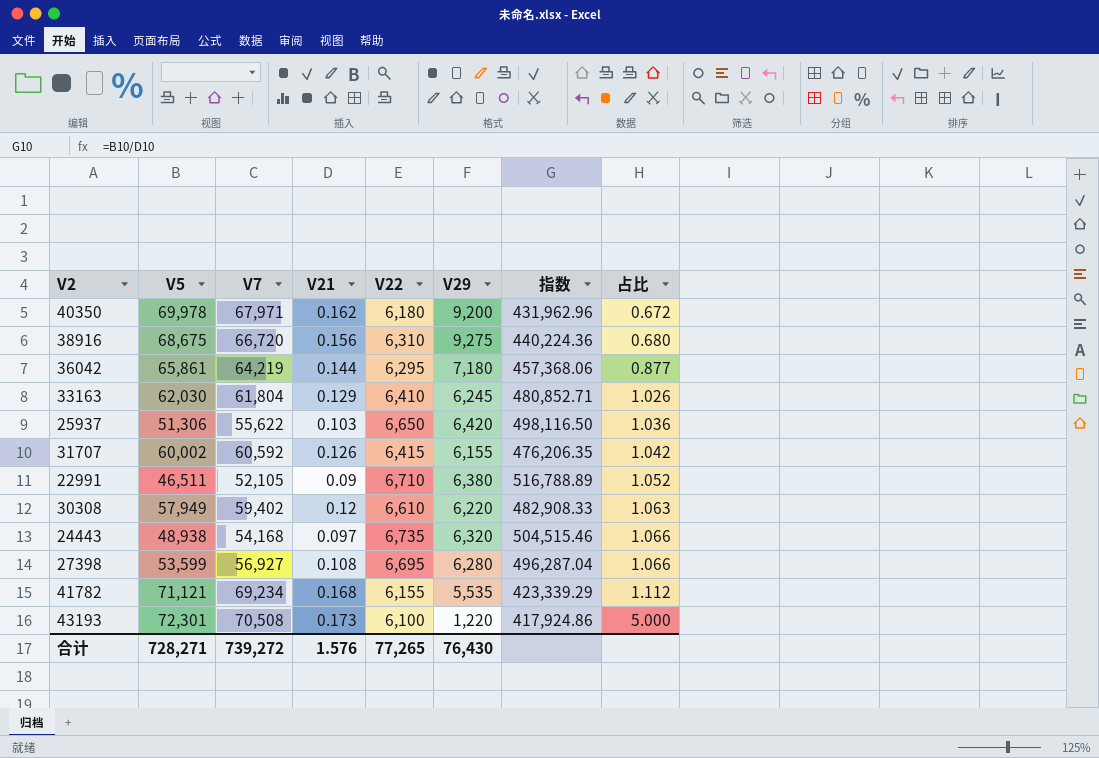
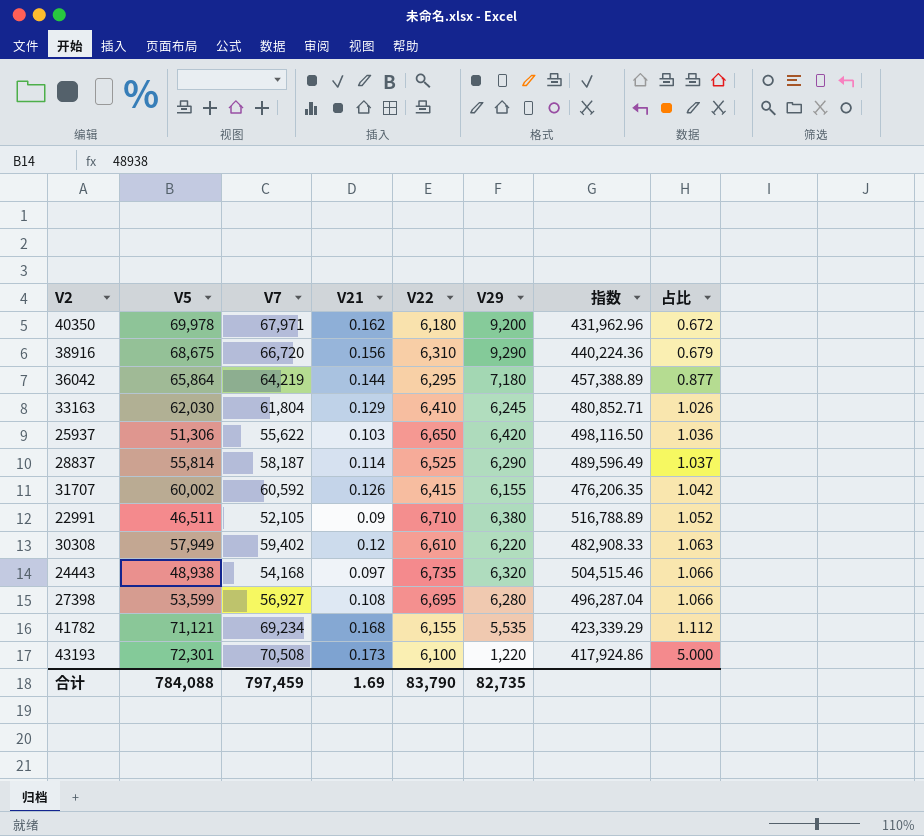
38916 | V29: 9,275 -> 9,290
38916 | 占比: 0.680 -> 0.679
36042 | V5: 65,861 -> 65,864
36042 | 指数: 457,368.06 -> 457,388.89
row 28837: none -> 55,814 | 58,187 | 0.114 | 6,525 | 6,290 | 489,596.49 | 1.037
合计 | V5: 728,271 -> 784,088
合计 | V7: 739,272 -> 797,459
合计 | V21: 1.576 -> 1.69
合计 | V22: 77,265 -> 83,790
合计 | V29: 76,430 -> 82,735

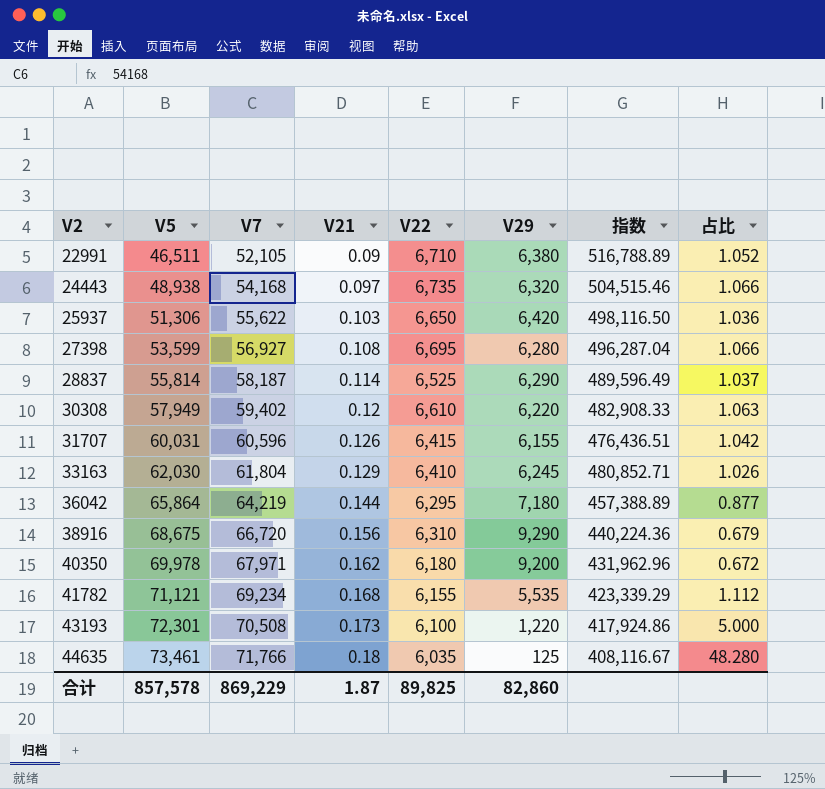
row order: 占比 ascending -> V2 ascending
31707 | V5: 60,002 -> 60,031
31707 | V7: 60,592 -> 60,596
31707 | 指数: 476,206.35 -> 476,436.51
row 44635: none -> 73,461 | 71,766 | 0.18 | 6,035 | 125 | 408,116.67 | 48.280
合计 | V5: 784,088 -> 857,578
合计 | V7: 797,459 -> 869,229
合计 | V21: 1.69 -> 1.87
合计 | V22: 83,790 -> 89,825
合计 | V29: 82,735 -> 82,860

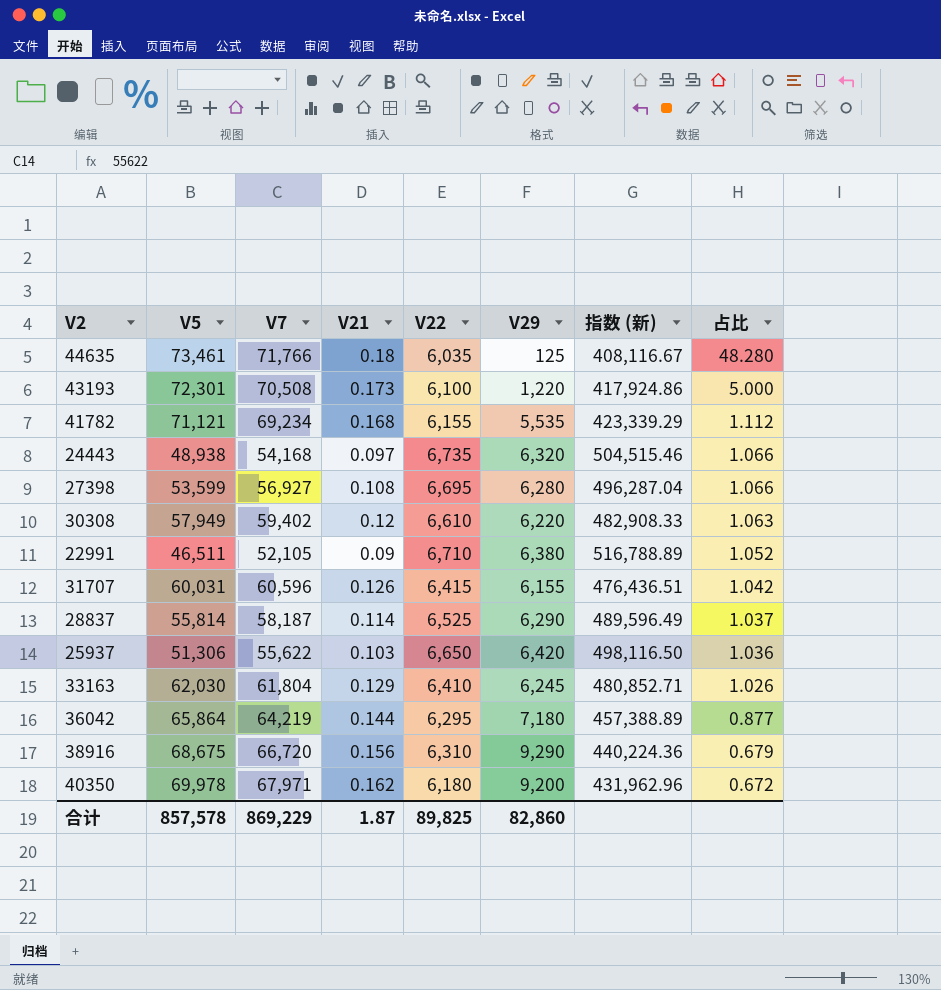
row order: V2 ascending -> 占比 descending
column name: 指数 -> 指数 (新)

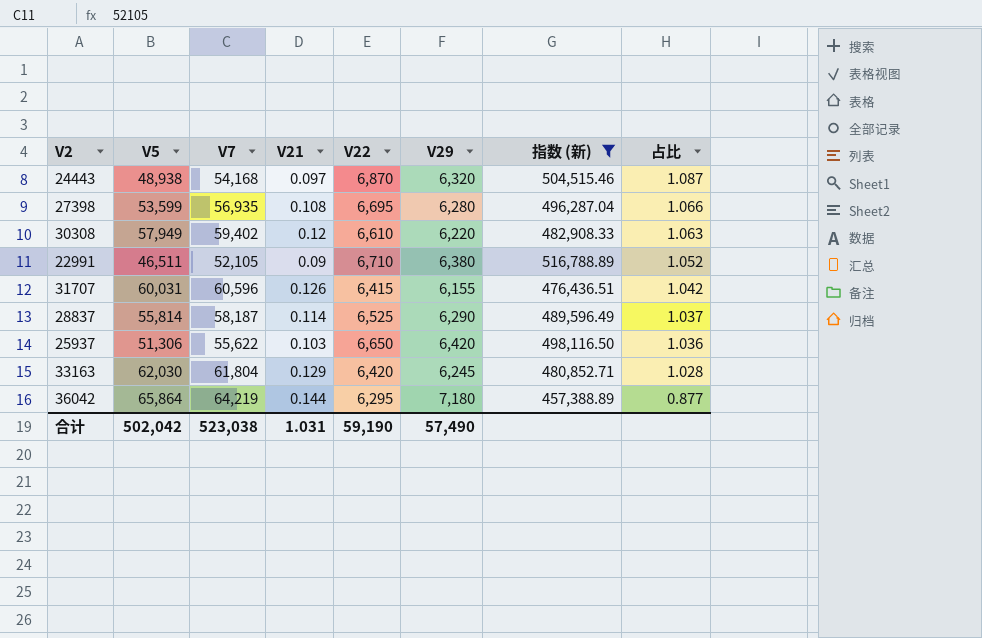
filter: none -> 指数 (新) >= 457,388.89
24443 | V22: 6,735 -> 6,870
24443 | 占比: 1.066 -> 1.087
27398 | V7: 56,927 -> 56,935
33163 | V22: 6,410 -> 6,420
33163 | 占比: 1.026 -> 1.028
合计 | V5: 857,578 -> 502,042
合计 | V7: 869,229 -> 523,038
合计 | V21: 1.87 -> 1.031
合计 | V22: 89,825 -> 59,190
合计 | V29: 82,860 -> 57,490

